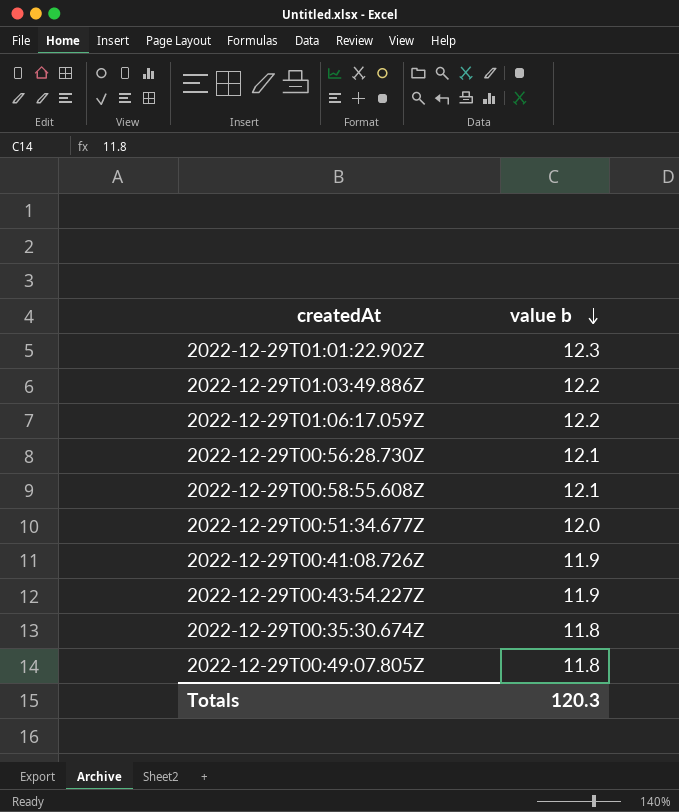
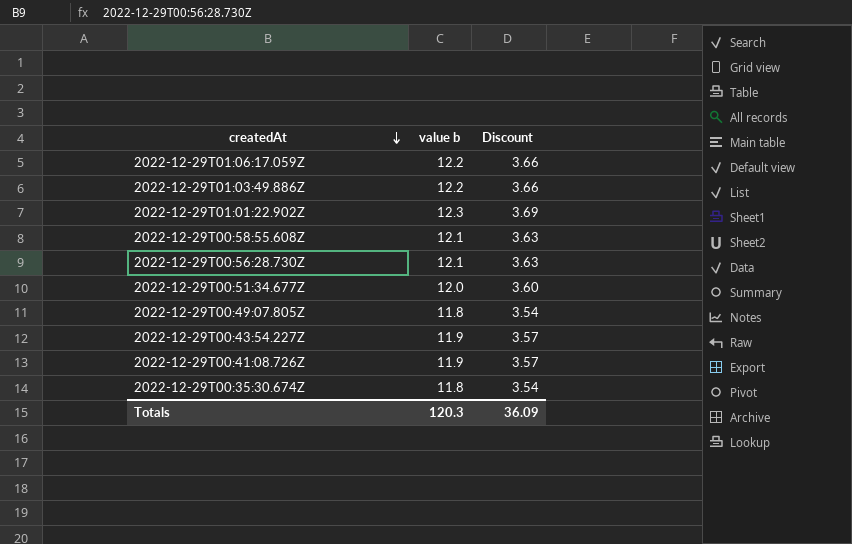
row order: value b descending -> createdAt descending
column Discount | formula: none -> [value b] * 0.3

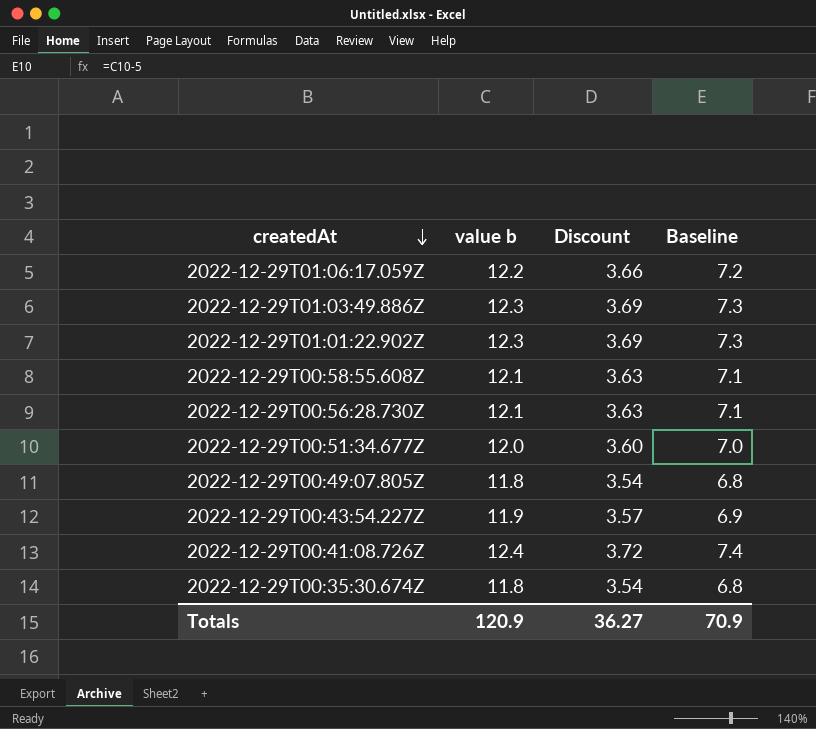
column Baseline | formula: none -> [value b] - 5
2022-12-29T01:03:49.886Z | value b: 12.2 -> 12.3
2022-12-29T01:03:49.886Z | Discount: 3.66 -> 3.69
2022-12-29T00:41:08.726Z | value b: 11.9 -> 12.4
2022-12-29T00:41:08.726Z | Discount: 3.57 -> 3.72
Totals | value b: 120.3 -> 120.9
Totals | Discount: 36.09 -> 36.27

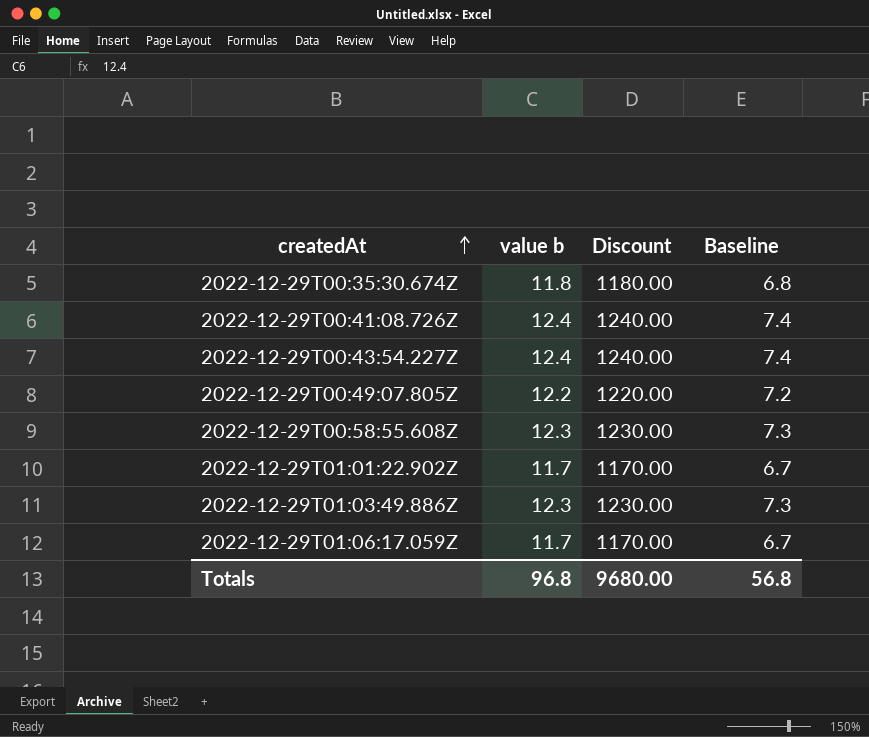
row order: createdAt descending -> createdAt ascending
column Discount | formula: [value b] * 0.3 -> [value b] * 100
row 2022-12-29T00:56:28.730Z: 12.1 | 3.63 | 7.1 -> none
row 2022-12-29T00:51:34.677Z: 12.0 | 3.60 | 7.0 -> none
2022-12-29T00:43:54.227Z | value b: 11.9 -> 12.4
2022-12-29T00:43:54.227Z | Baseline: 6.9 -> 7.4
2022-12-29T00:49:07.805Z | value b: 11.8 -> 12.2
2022-12-29T00:49:07.805Z | Baseline: 6.8 -> 7.2
2022-12-29T00:58:55.608Z | value b: 12.1 -> 12.3
2022-12-29T00:58:55.608Z | Baseline: 7.1 -> 7.3
2022-12-29T01:01:22.902Z | value b: 12.3 -> 11.7
2022-12-29T01:01:22.902Z | Baseline: 7.3 -> 6.7
2022-12-29T01:06:17.059Z | value b: 12.2 -> 11.7
2022-12-29T01:06:17.059Z | Baseline: 7.2 -> 6.7
Totals | value b: 120.9 -> 96.8
Totals | Discount: 36.27 -> 9680.00
Totals | Baseline: 70.9 -> 56.8

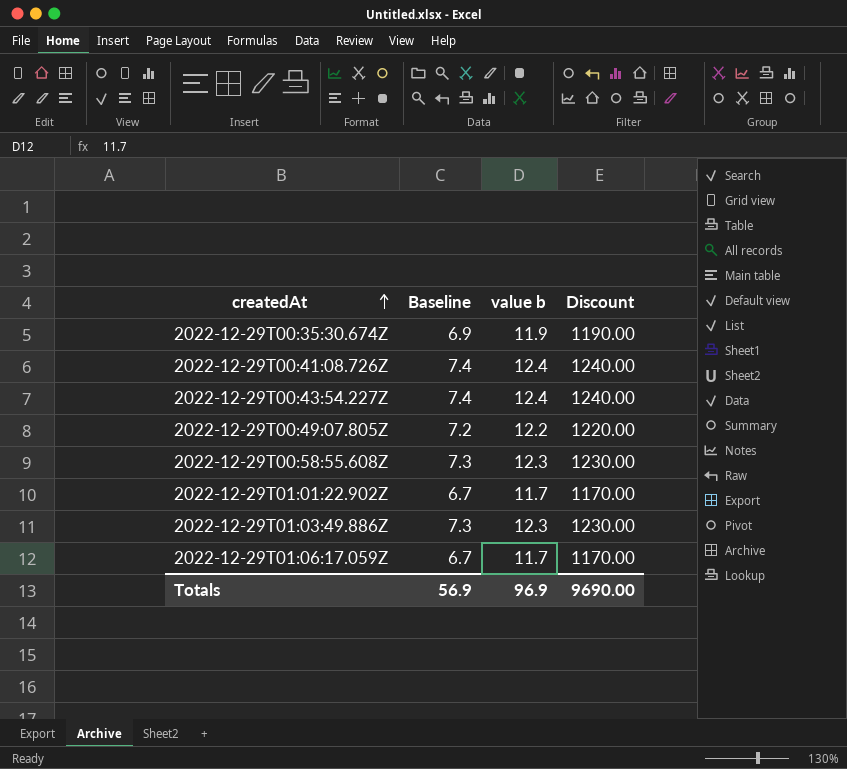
column Baseline | position: 4 -> 2
2022-12-29T00:35:30.674Z | Baseline: 6.8 -> 6.9
2022-12-29T00:35:30.674Z | value b: 11.8 -> 11.9
2022-12-29T00:35:30.674Z | Discount: 1180.00 -> 1190.00
Totals | Baseline: 56.8 -> 56.9
Totals | value b: 96.8 -> 96.9
Totals | Discount: 9680.00 -> 9690.00

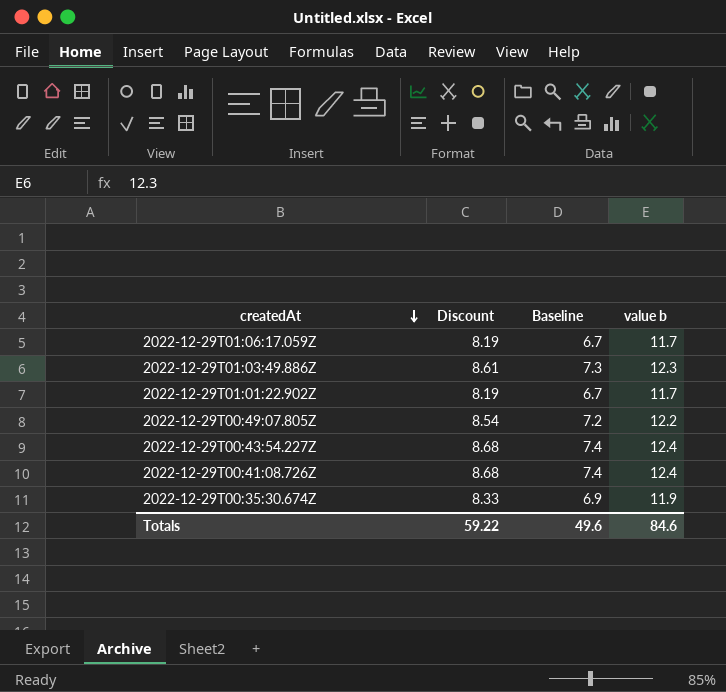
row order: createdAt ascending -> createdAt descending
column Discount | formula: [value b] * 100 -> [value b] * 0.7
column Discount | position: 4 -> 2
row 2022-12-29T00:58:55.608Z: 7.3 | 12.3 | 1230.00 -> none
Totals | Discount: 9690.00 -> 59.22
Totals | Baseline: 56.9 -> 49.6
Totals | value b: 96.9 -> 84.6

